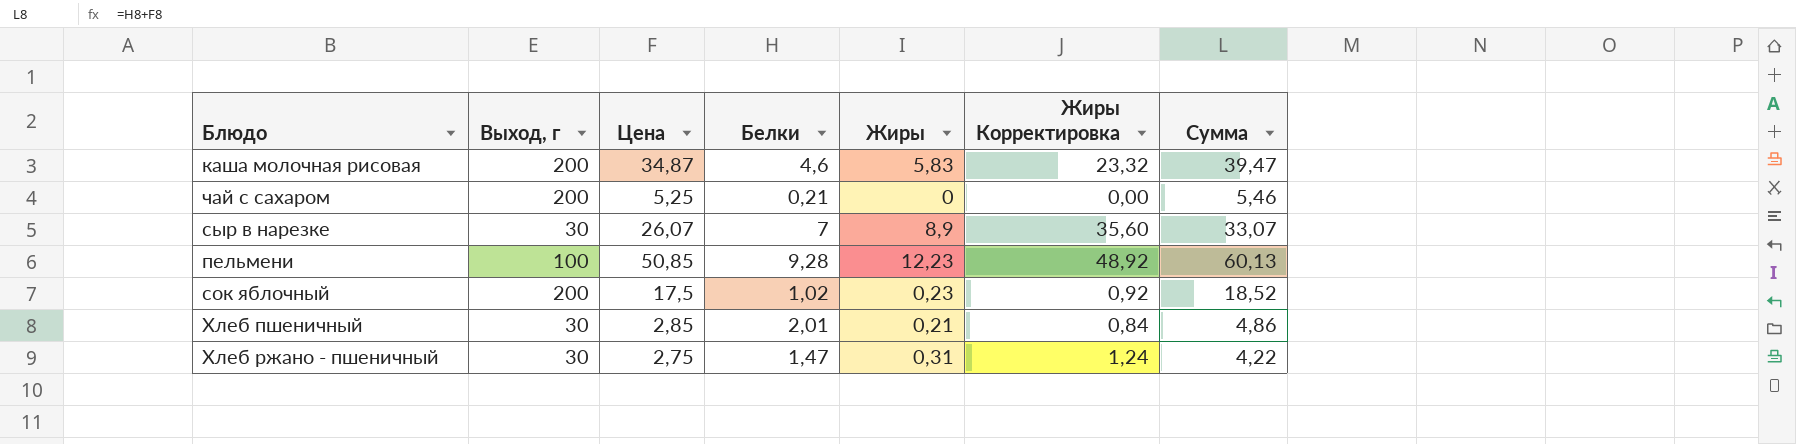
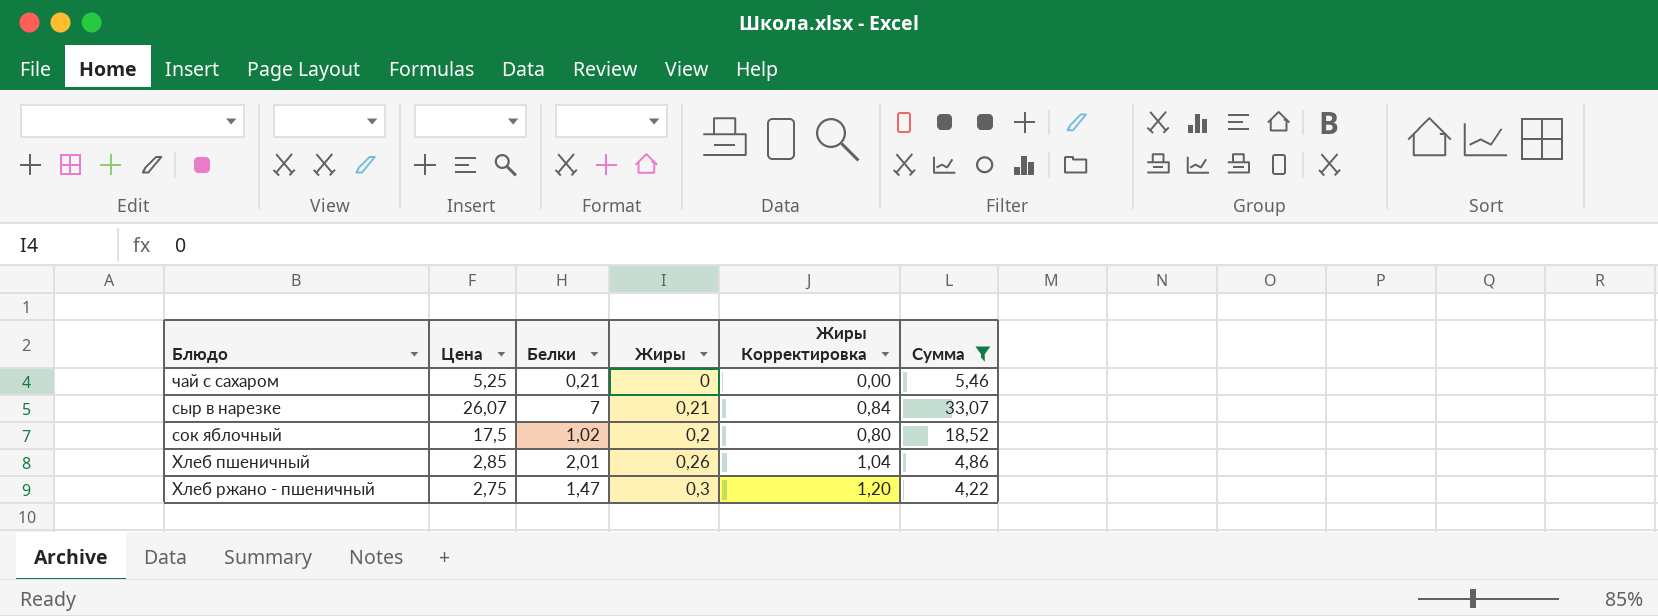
filter: none -> Сумма <= 33,07
column Выход, г | position: 2 -> none
сыр в нарезке | Жиры: 8,9 -> 0,21
сыр в нарезке | Жиры Корректировка: 35,60 -> 0,84
сок яблочный | Жиры: 0,23 -> 0,2
сок яблочный | Жиры Корректировка: 0,92 -> 0,80
Хлеб пшеничный | Жиры: 0,21 -> 0,26
Хлеб пшеничный | Жиры Корректировка: 0,84 -> 1,04
Хлеб ржано - пшеничный | Жиры: 0,31 -> 0,3
Хлеб ржано - пшеничный | Жиры Корректировка: 1,24 -> 1,20

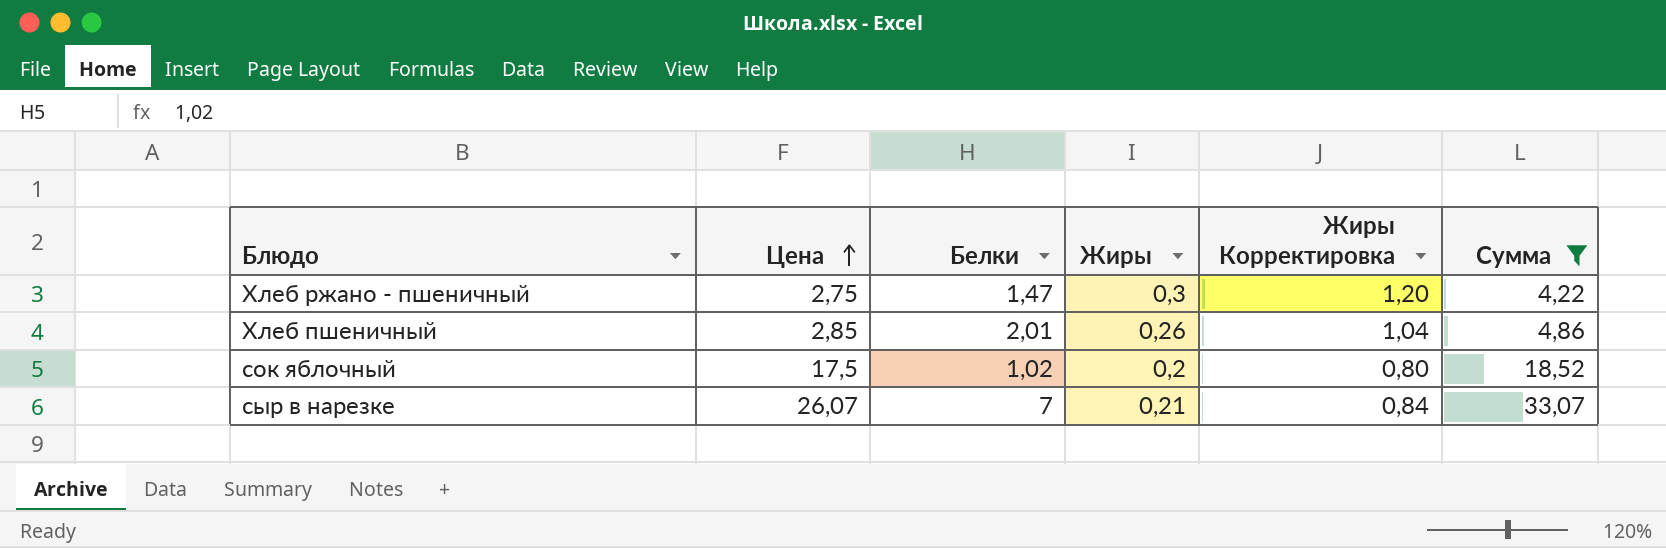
row order: none -> Цена ascending
row чай с сахаром: 5,25 | 0,21 | 0 | 0,00 | 5,46 -> none

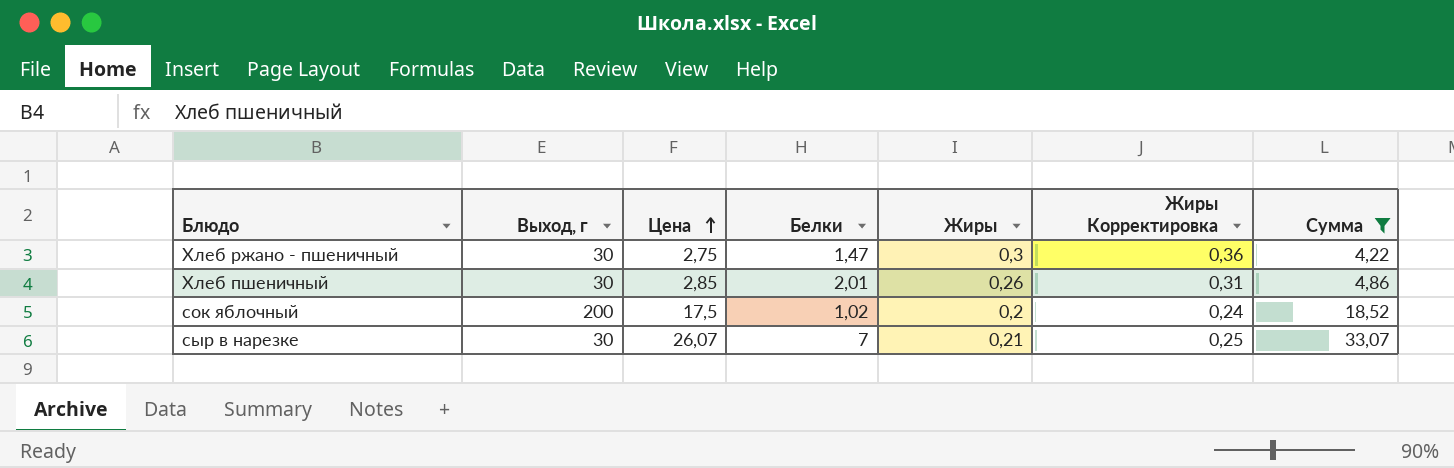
column Выход, г | position: none -> 2
column Жиры Корректировка | formula: [Жиры] * 4 -> [Жиры] * 1,2

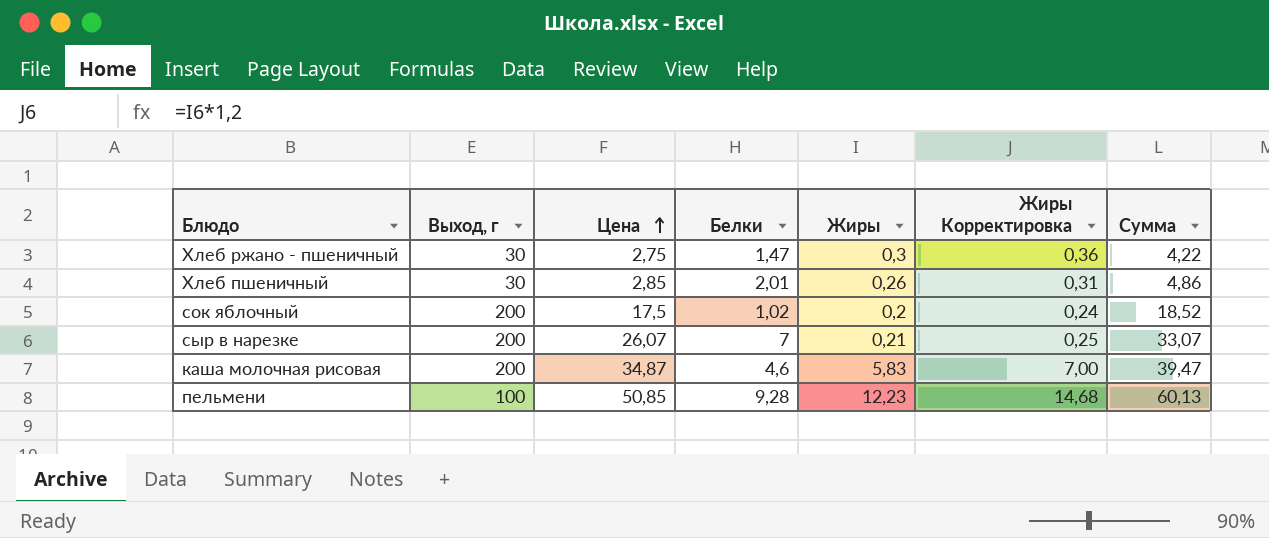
filter: Сумма <= 33,07 -> none
сыр в нарезке | Выход, г: 30 -> 200

